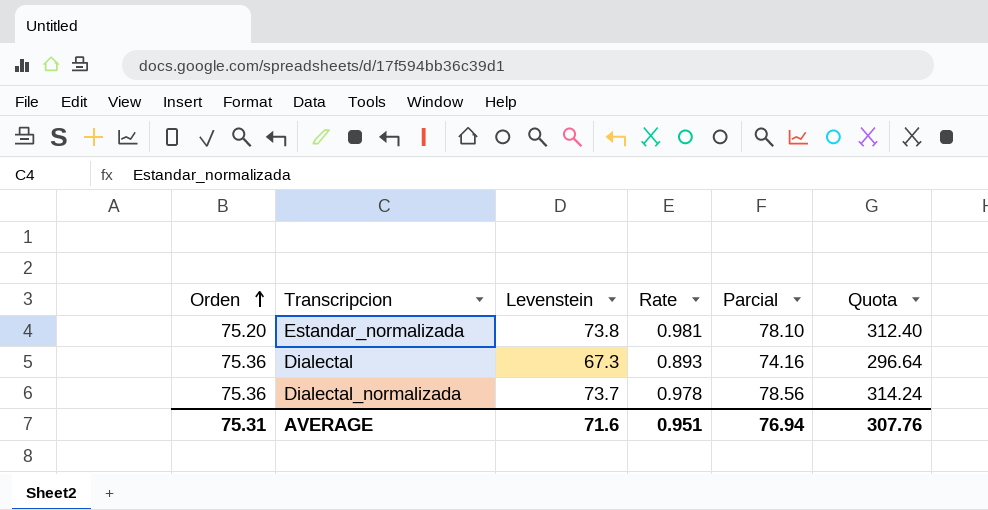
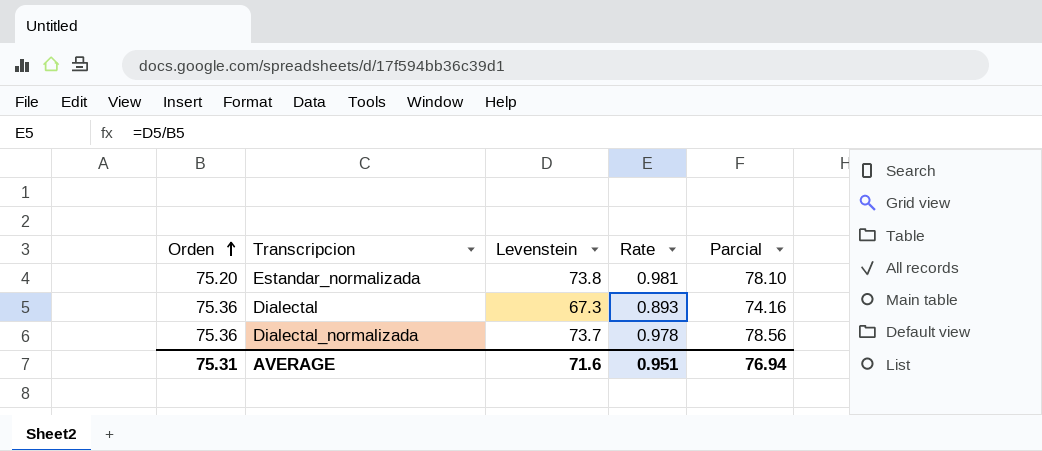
column Quota | formula: [Parcial] * 4 -> none

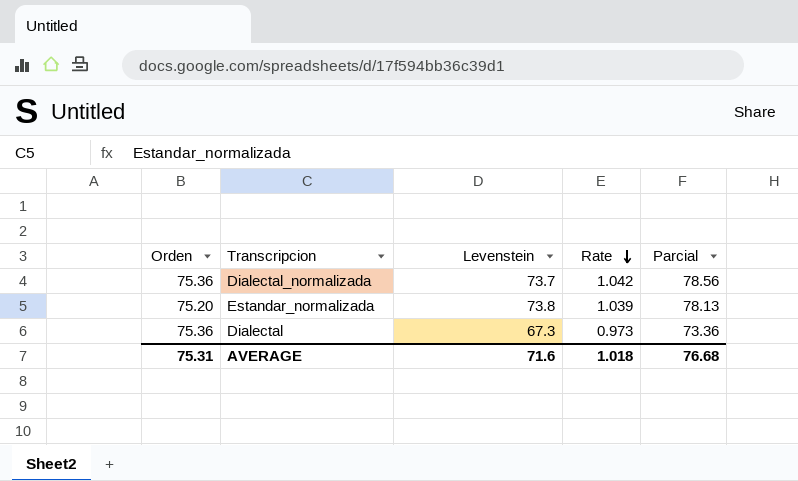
row order: Orden ascending -> Rate descending
column Rate | formula: [Levenstein] / [Orden] -> [Parcial] / [Orden]
Estandar_normalizada | Parcial: 78.10 -> 78.13
Dialectal | Parcial: 74.16 -> 73.36
AVERAGE | Rate: 0.951 -> 1.018
AVERAGE | Parcial: 76.94 -> 76.68

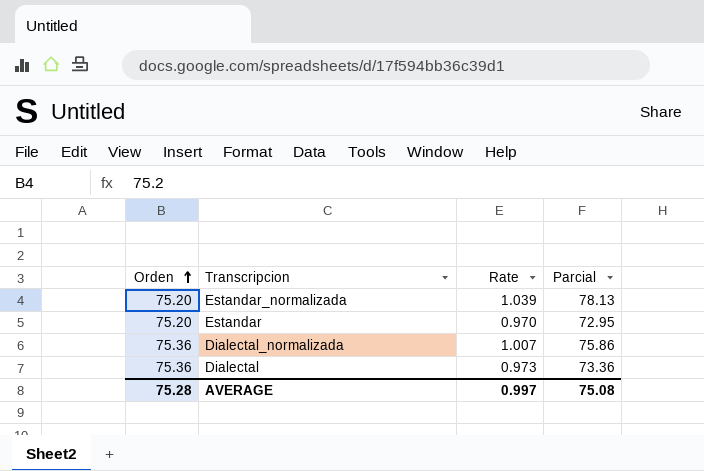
row order: Rate descending -> Orden ascending
column Levenstein | position: 3 -> none
row Estandar: none -> 75.20 | 0.970 | 72.95
Dialectal_normalizada | Rate: 1.042 -> 1.007
Dialectal_normalizada | Parcial: 78.56 -> 75.86
AVERAGE | Orden: 75.31 -> 75.28
AVERAGE | Rate: 1.018 -> 0.997
AVERAGE | Parcial: 76.68 -> 75.08

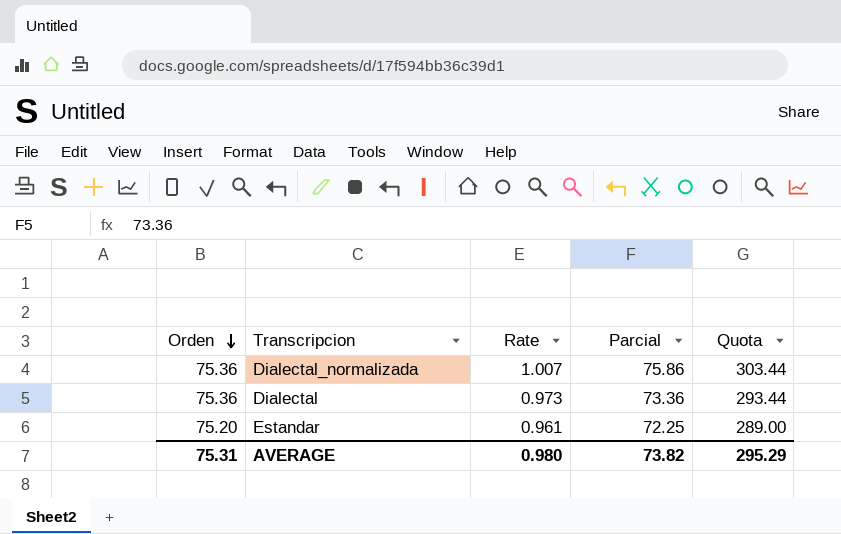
row order: Orden ascending -> Orden descending
column Quota | formula: none -> [Parcial] * 4
row Estandar_normalizada: 75.20 | 1.039 | 78.13 -> none
Estandar | Rate: 0.970 -> 0.961
Estandar | Parcial: 72.95 -> 72.25
AVERAGE | Orden: 75.28 -> 75.31
AVERAGE | Rate: 0.997 -> 0.980
AVERAGE | Parcial: 75.08 -> 73.82

